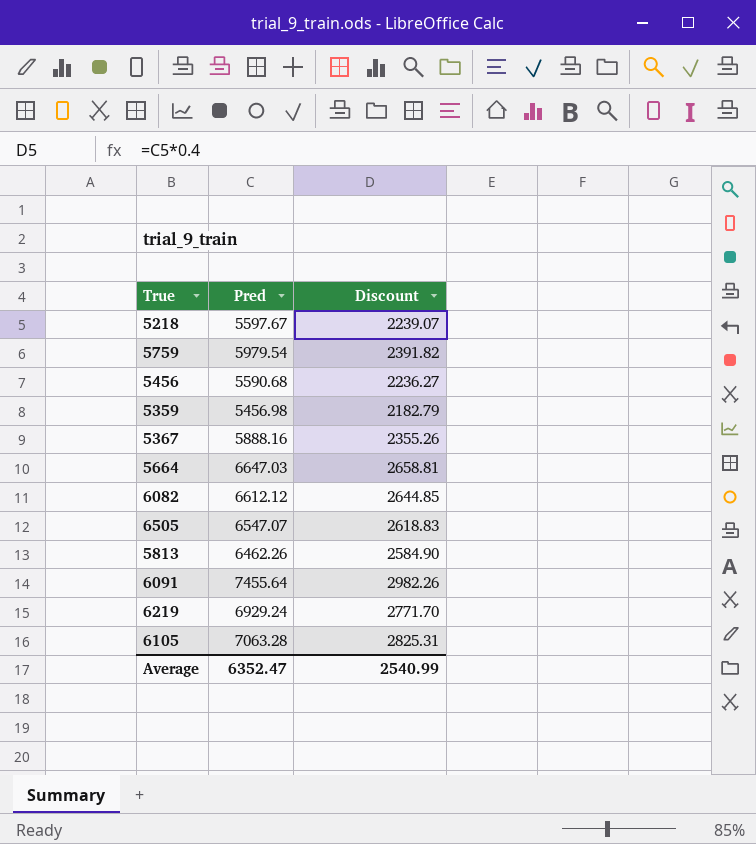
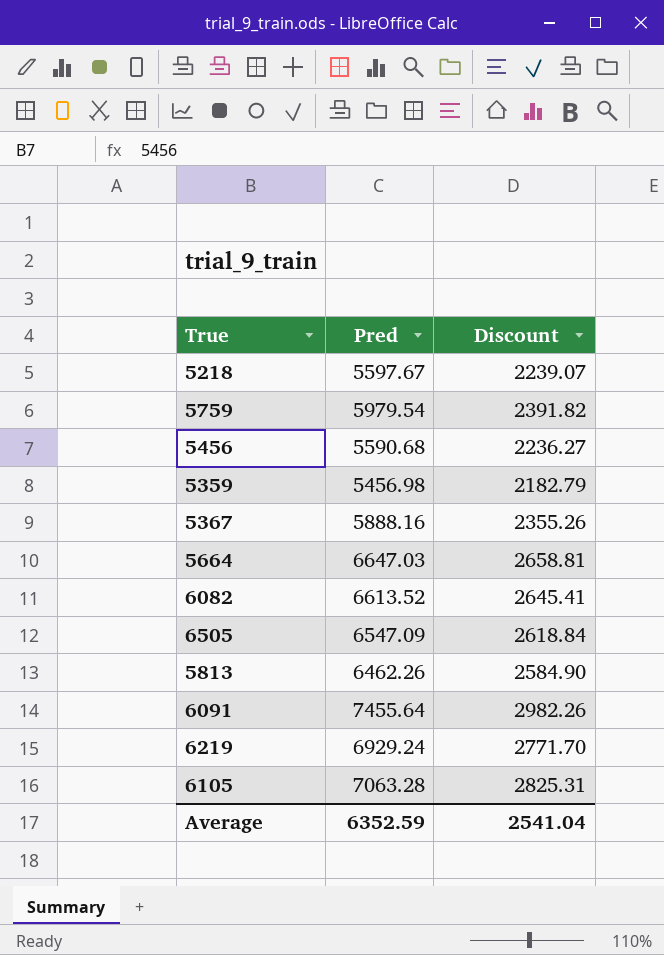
6082 | Pred: 6612.12 -> 6613.52
6082 | Discount: 2644.85 -> 2645.41
6505 | Pred: 6547.07 -> 6547.09
6505 | Discount: 2618.83 -> 2618.84
Average | Pred: 6352.47 -> 6352.59
Average | Discount: 2540.99 -> 2541.04

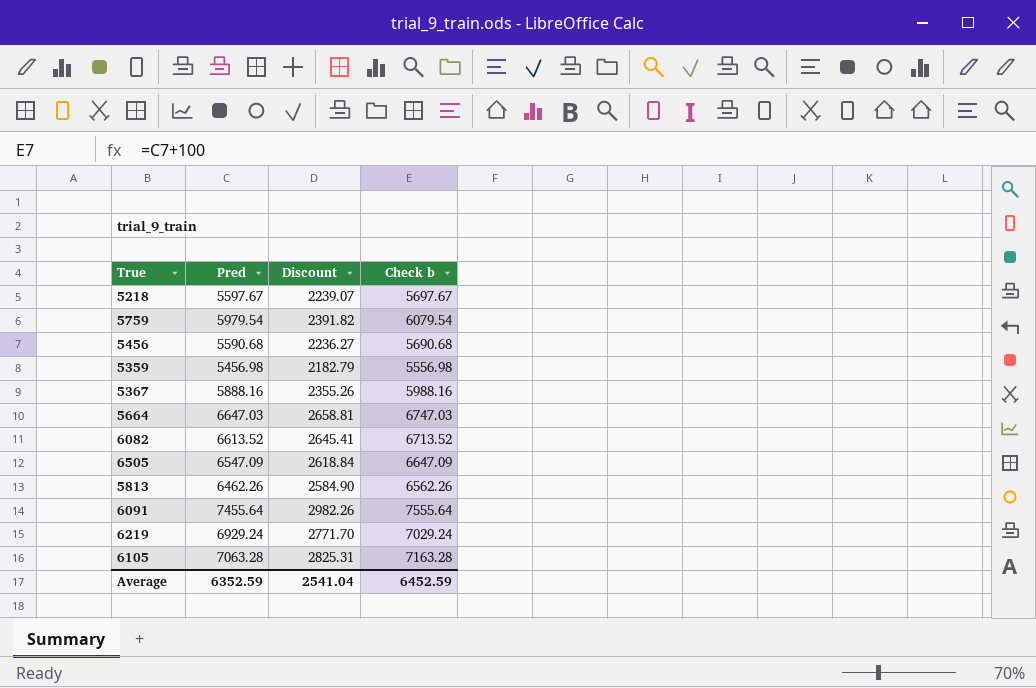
column Check b | formula: none -> [Pred] + 100

